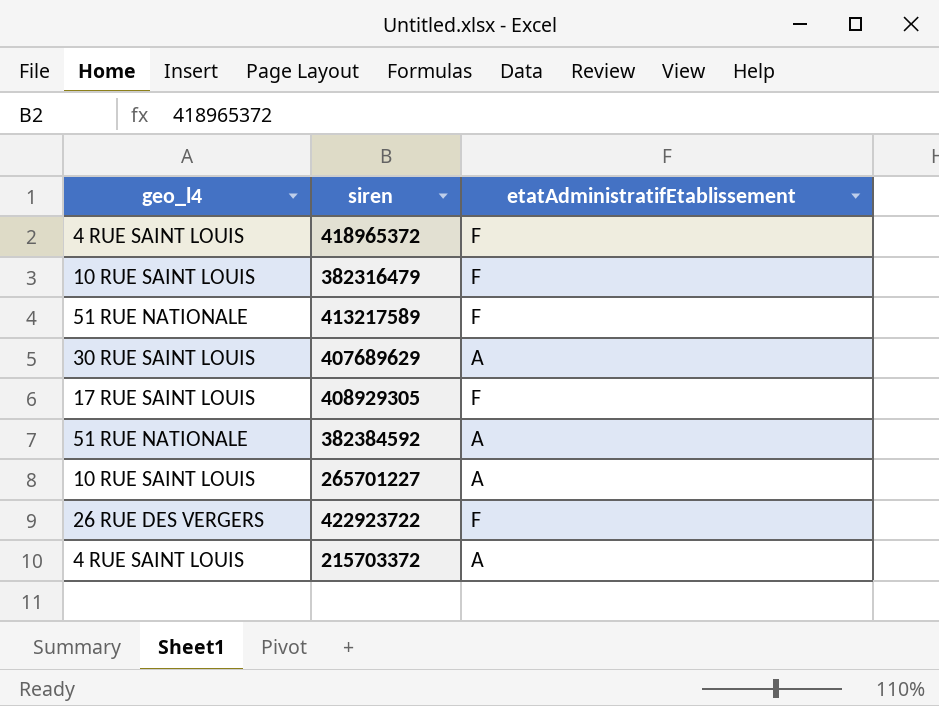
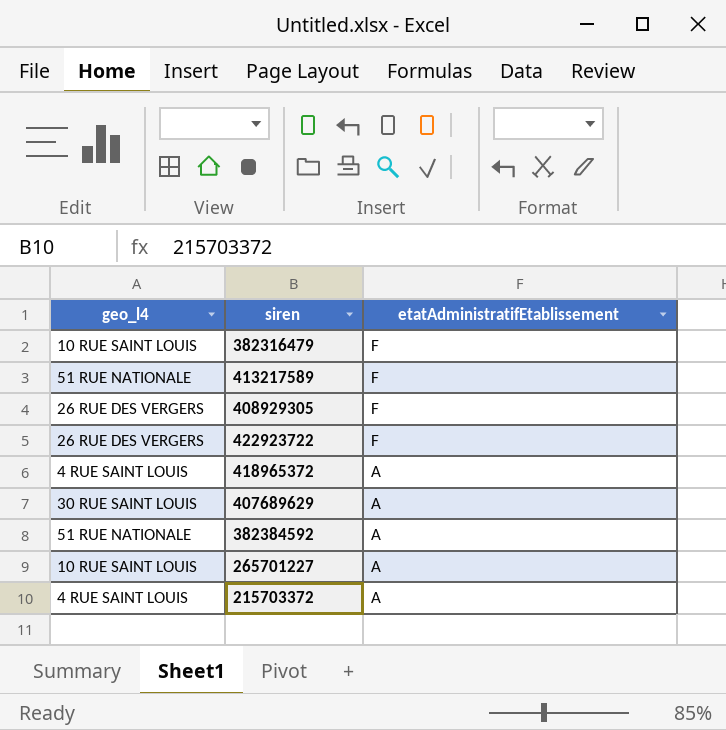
row order: none -> etatAdministratifEtablissement descending
408929305 | geo_l4: 17 RUE SAINT LOUIS -> 26 RUE DES VERGERS
418965372 | etatAdministratifEtablissement: F -> A

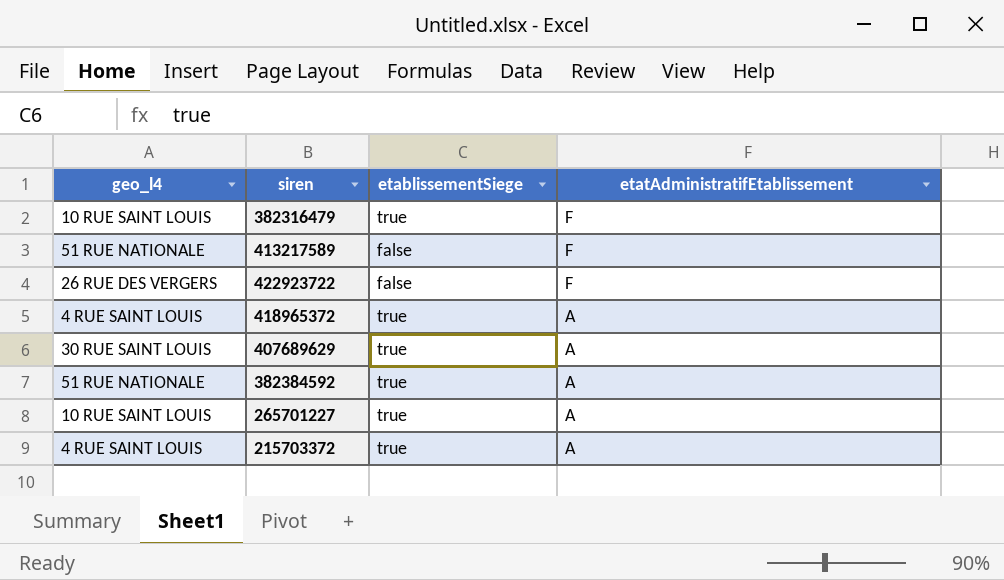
column etablissementSiege | position: none -> 3
row 408929305: 26 RUE DES VERGERS | F -> none

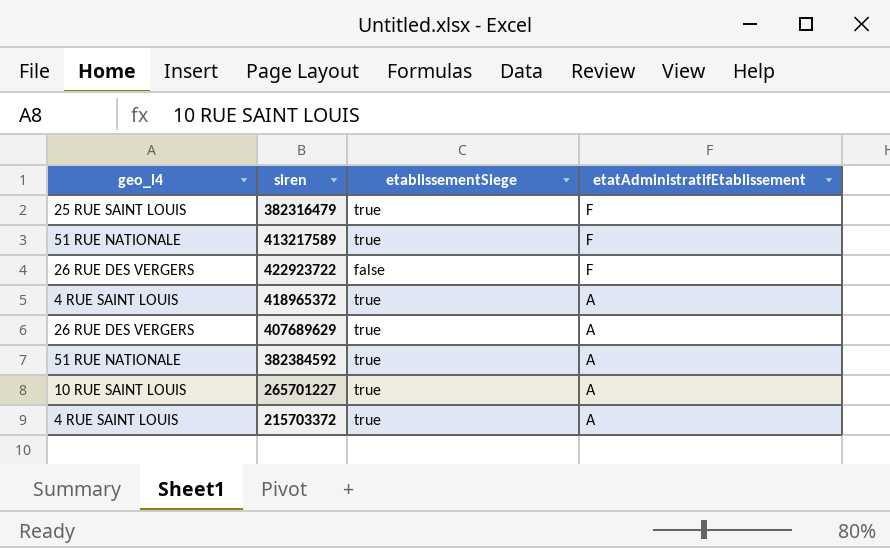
382316479 | geo_l4: 10 RUE SAINT LOUIS -> 25 RUE SAINT LOUIS
413217589 | etablissementSiege: false -> true
407689629 | geo_l4: 30 RUE SAINT LOUIS -> 26 RUE DES VERGERS

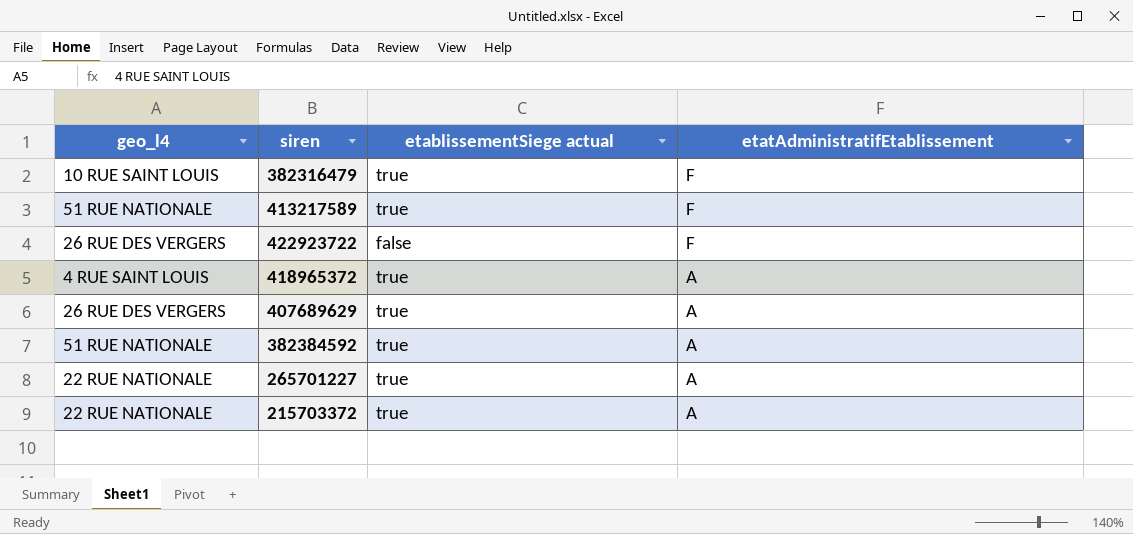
column name: etablissementSiege -> etablissementSiege actual
382316479 | geo_l4: 25 RUE SAINT LOUIS -> 10 RUE SAINT LOUIS
265701227 | geo_l4: 10 RUE SAINT LOUIS -> 22 RUE NATIONALE
215703372 | geo_l4: 4 RUE SAINT LOUIS -> 22 RUE NATIONALE

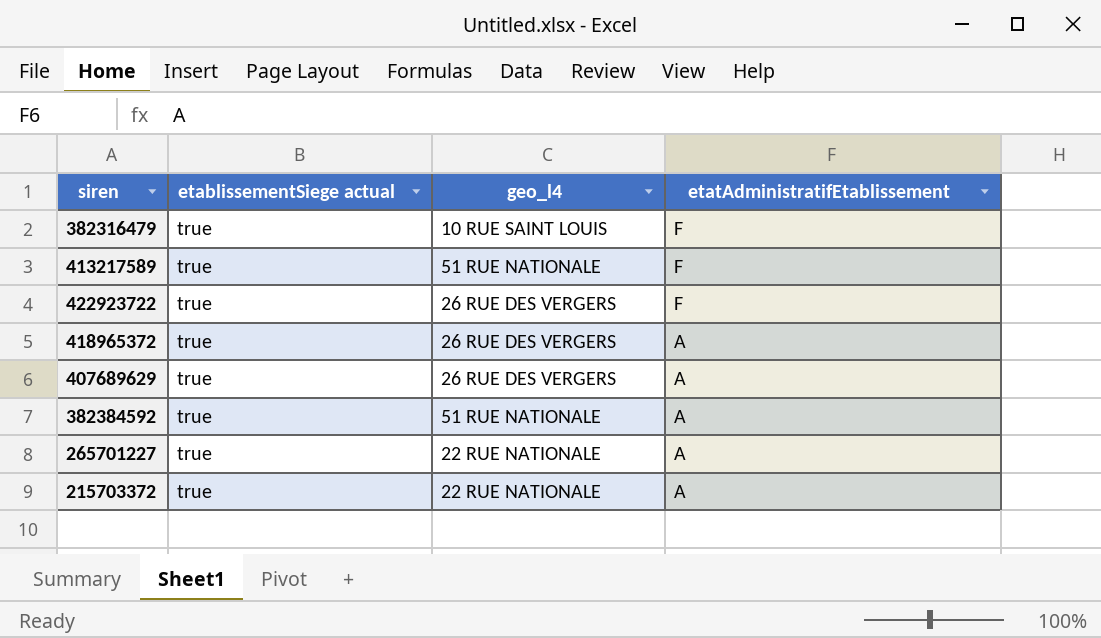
column geo_l4 | position: 1 -> 3
422923722 | etablissementSiege actual: false -> true
418965372 | geo_l4: 4 RUE SAINT LOUIS -> 26 RUE DES VERGERS

